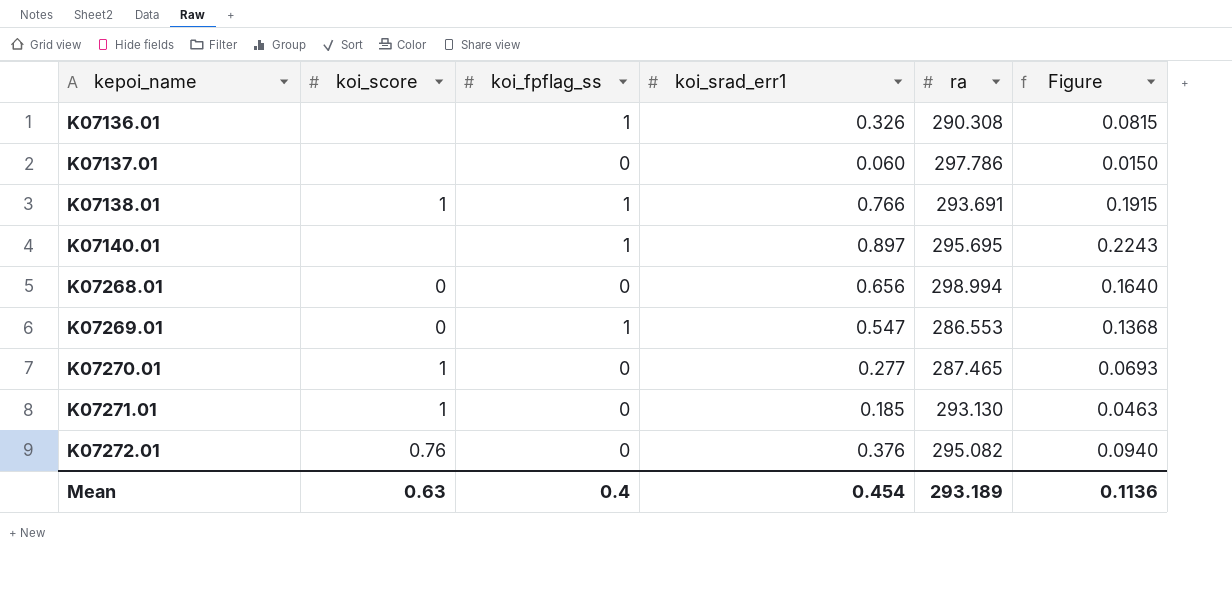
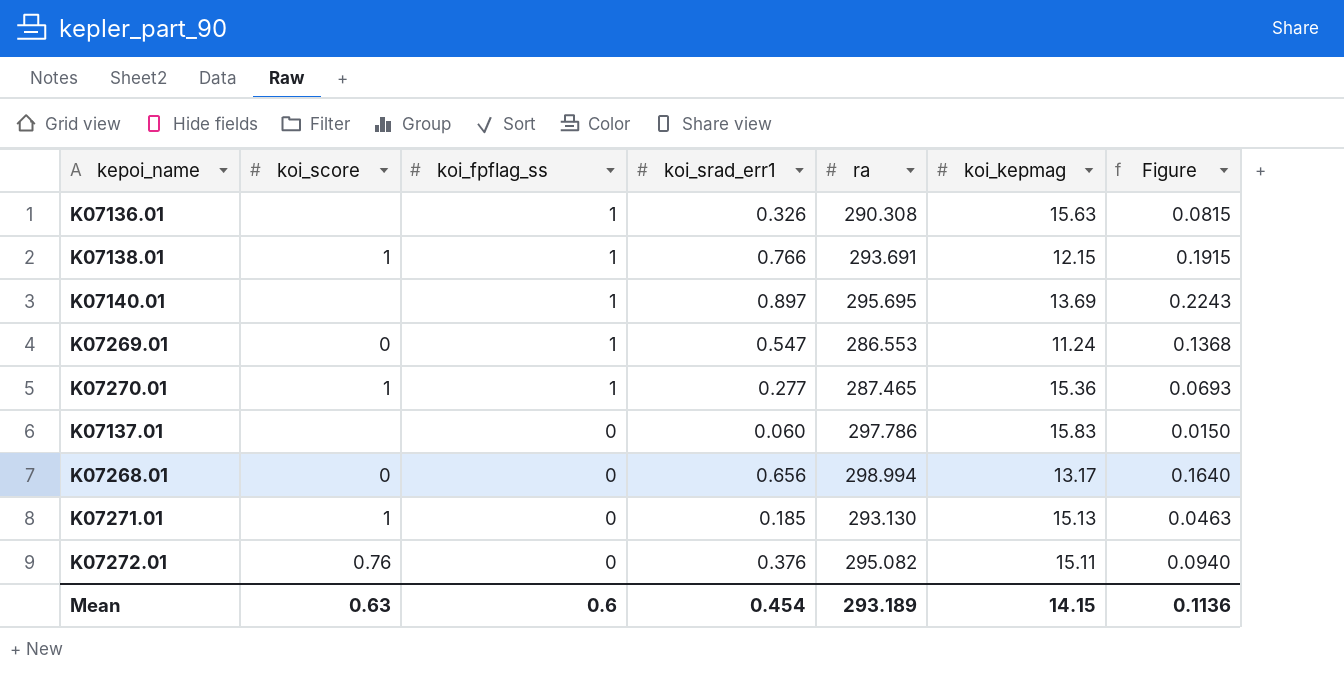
row order: kepoi_name ascending -> koi_fpflag_ss descending
column koi_kepmag | position: none -> 6
K07270.01 | koi_fpflag_ss: 0 -> 1
Mean | koi_fpflag_ss: 0.4 -> 0.6

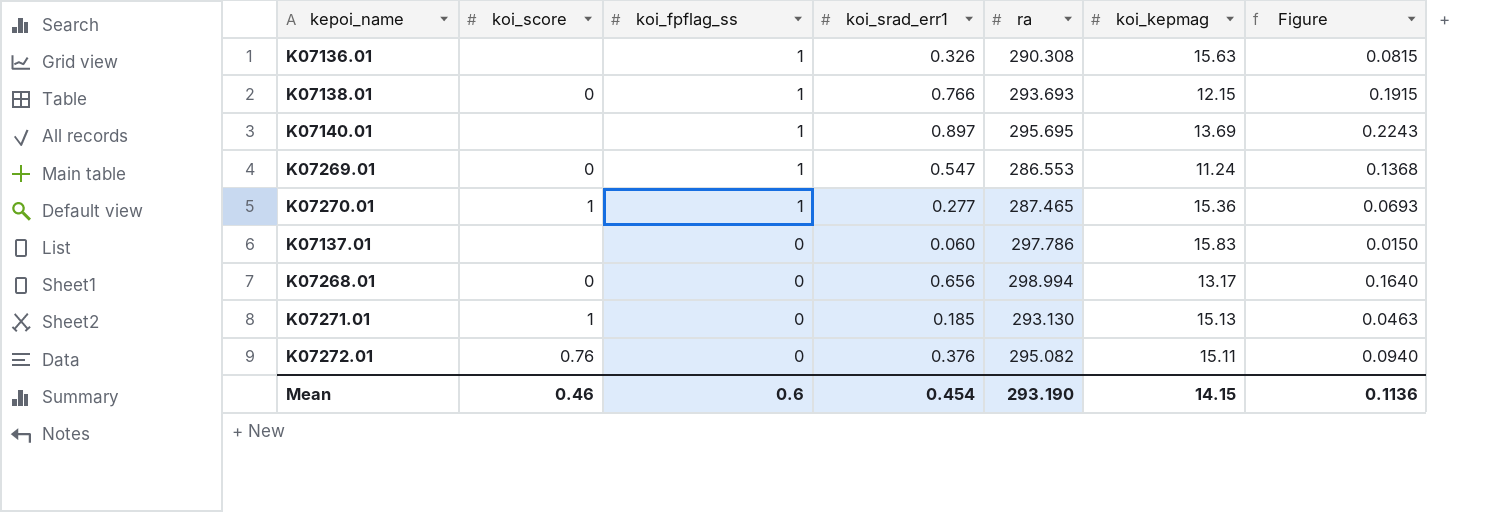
K07138.01 | koi_score: 1 -> 0
K07138.01 | ra: 293.691 -> 293.693
Mean | koi_score: 0.63 -> 0.46
Mean | ra: 293.189 -> 293.190

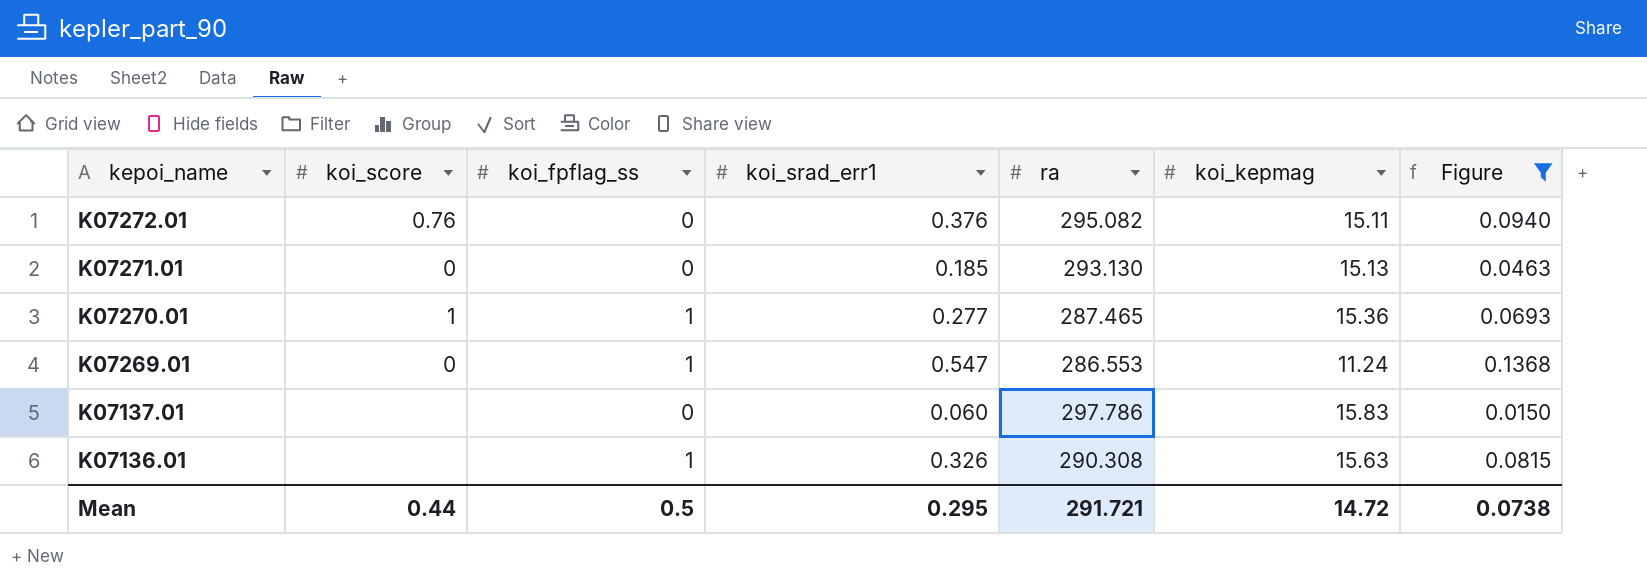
filter: none -> Figure <= 0.1368
row order: koi_fpflag_ss descending -> kepoi_name descending
K07271.01 | koi_score: 1 -> 0
Mean | koi_score: 0.46 -> 0.44
Mean | koi_fpflag_ss: 0.6 -> 0.5
Mean | koi_srad_err1: 0.454 -> 0.295
Mean | ra: 293.190 -> 291.721
Mean | koi_kepmag: 14.15 -> 14.72
Mean | Figure: 0.1136 -> 0.0738

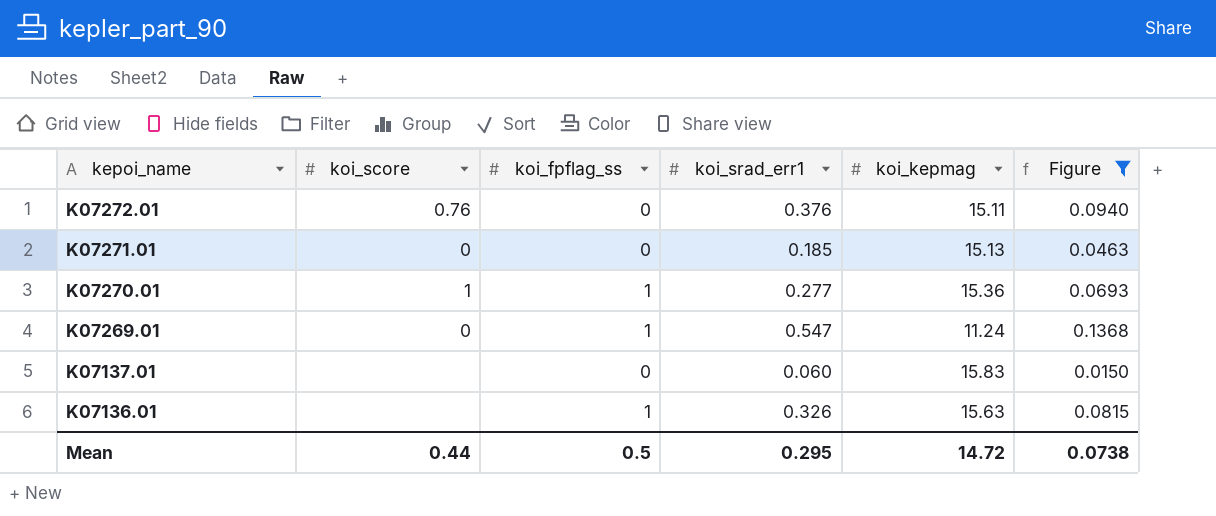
column ra | position: 5 -> none

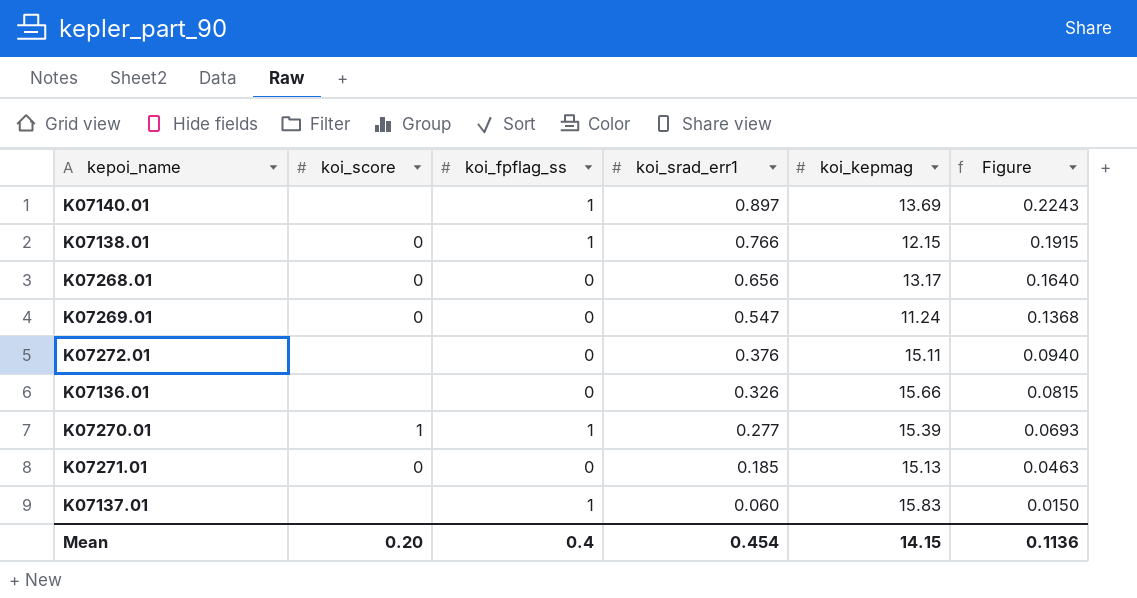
filter: Figure <= 0.1368 -> none
row order: kepoi_name descending -> koi_srad_err1 descending
K07269.01 | koi_fpflag_ss: 1 -> 0
K07272.01 | koi_score: 0.76 -> none
K07136.01 | koi_fpflag_ss: 1 -> 0
K07136.01 | koi_kepmag: 15.63 -> 15.66
K07270.01 | koi_kepmag: 15.36 -> 15.39
K07137.01 | koi_fpflag_ss: 0 -> 1
Mean | koi_score: 0.44 -> 0.20
Mean | koi_fpflag_ss: 0.5 -> 0.4
Mean | koi_srad_err1: 0.295 -> 0.454
Mean | koi_kepmag: 14.72 -> 14.15
Mean | Figure: 0.0738 -> 0.1136

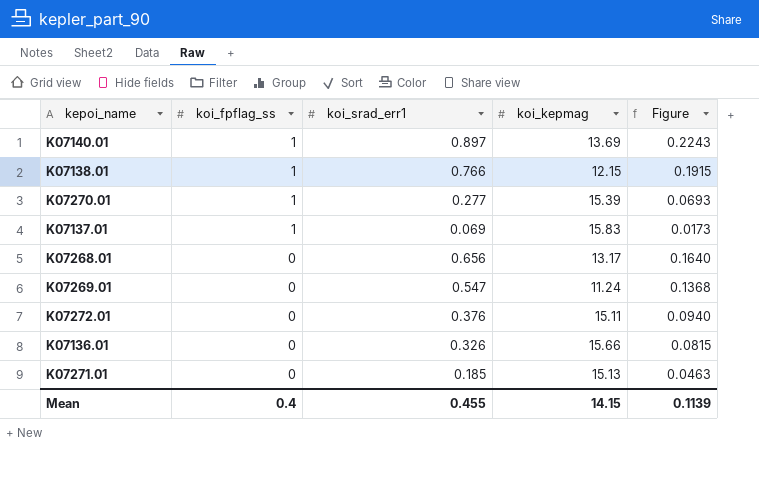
row order: koi_srad_err1 descending -> koi_fpflag_ss descending
column koi_score | position: 2 -> none
K07137.01 | koi_srad_err1: 0.060 -> 0.069
K07137.01 | Figure: 0.0150 -> 0.0173
Mean | koi_srad_err1: 0.454 -> 0.455
Mean | Figure: 0.1136 -> 0.1139

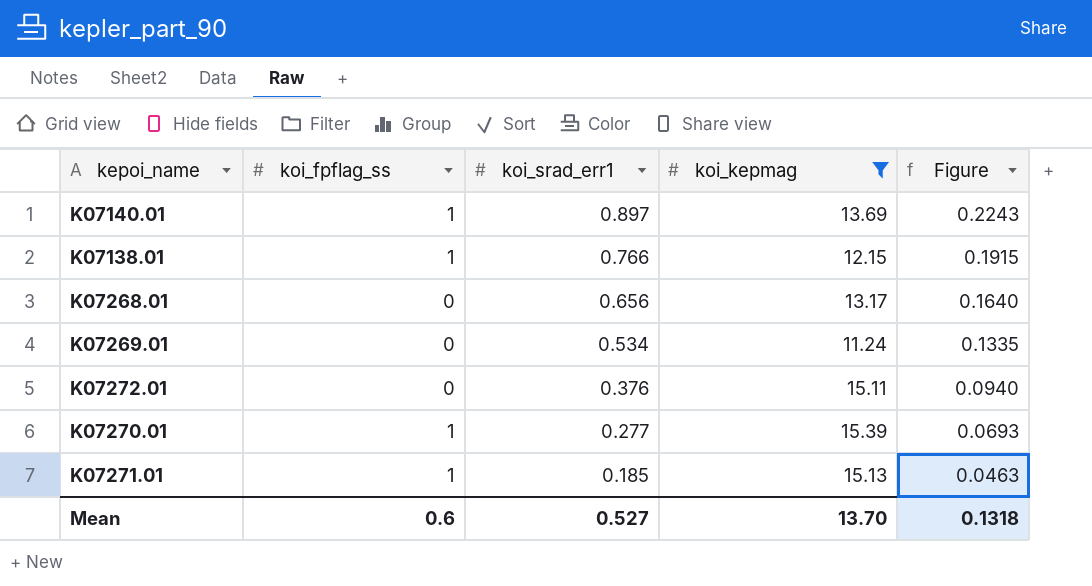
filter: none -> koi_kepmag <= 15.39
row order: koi_fpflag_ss descending -> koi_srad_err1 descending
K07269.01 | koi_srad_err1: 0.547 -> 0.534
K07269.01 | Figure: 0.1368 -> 0.1335
K07271.01 | koi_fpflag_ss: 0 -> 1
Mean | koi_fpflag_ss: 0.4 -> 0.6
Mean | koi_srad_err1: 0.455 -> 0.527
Mean | koi_kepmag: 14.15 -> 13.70
Mean | Figure: 0.1139 -> 0.1318

